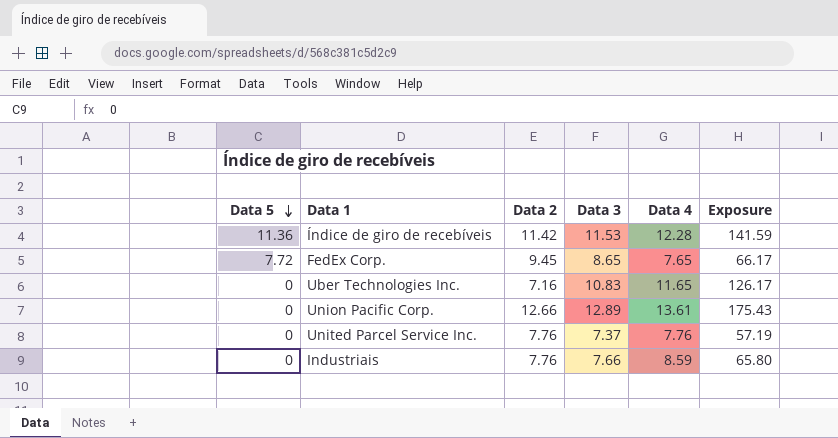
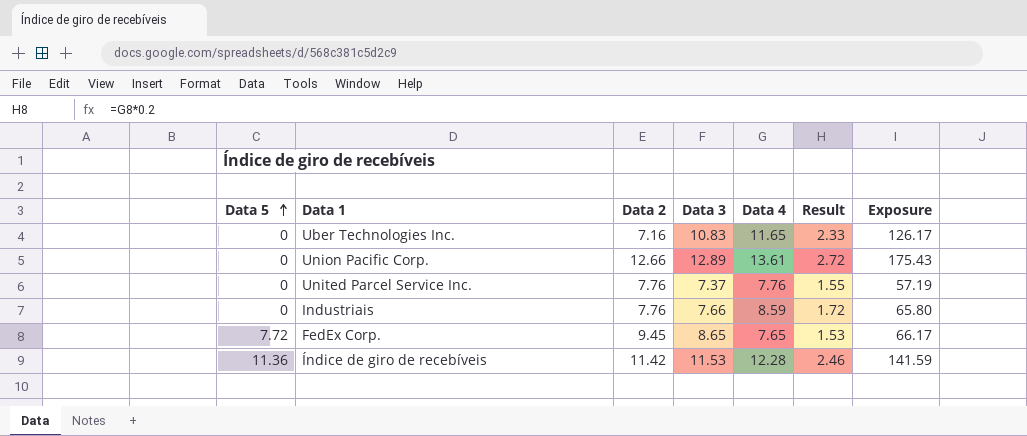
row order: Data 5 descending -> Data 5 ascending
column Result | formula: none -> [Data 4] * 0.2

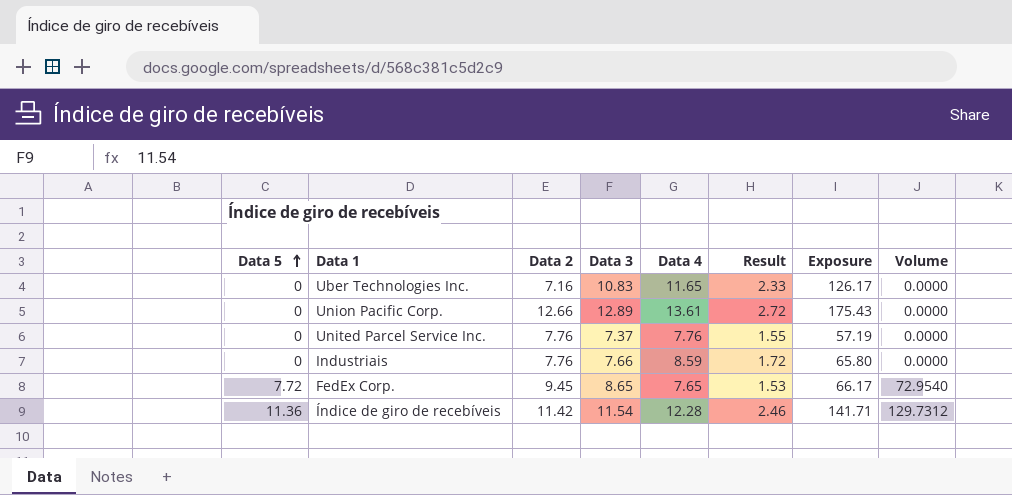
column Volume | formula: none -> [Data 5] * [Data 2]
Índice de giro de recebíveis | Data 3: 11.53 -> 11.54
Índice de giro de recebíveis | Exposure: 141.59 -> 141.71

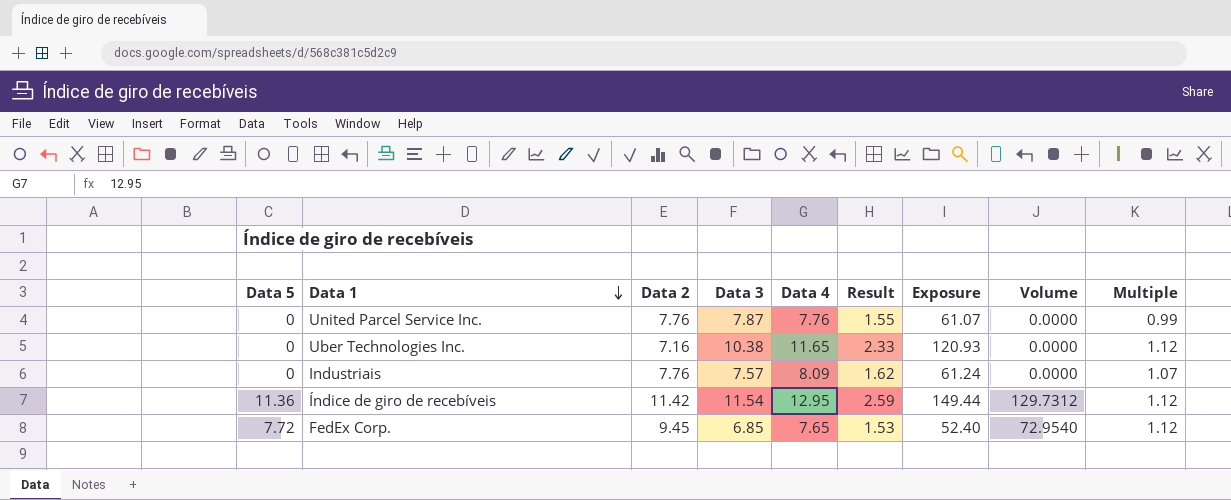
row order: Data 5 ascending -> Data 1 descending
column Multiple | formula: none -> [Data 4] / [Data 3]
row Union Pacific Corp.: 0 | 12.66 | 12.89 | 13.61 | 2.72 | 175.43 | 0.0000 -> none
United Parcel Service Inc. | Data 3: 7.37 -> 7.87
United Parcel Service Inc. | Exposure: 57.19 -> 61.07
Uber Technologies Inc. | Data 3: 10.83 -> 10.38
Uber Technologies Inc. | Exposure: 126.17 -> 120.93
Industriais | Data 3: 7.66 -> 7.57
Industriais | Data 4: 8.59 -> 8.09
Industriais | Result: 1.72 -> 1.62
Industriais | Exposure: 65.80 -> 61.24
Índice de giro de recebíveis | Data 4: 12.28 -> 12.95
Índice de giro de recebíveis | Result: 2.46 -> 2.59
Índice de giro de recebíveis | Exposure: 141.71 -> 149.44
FedEx Corp. | Data 3: 8.65 -> 6.85
FedEx Corp. | Exposure: 66.17 -> 52.40

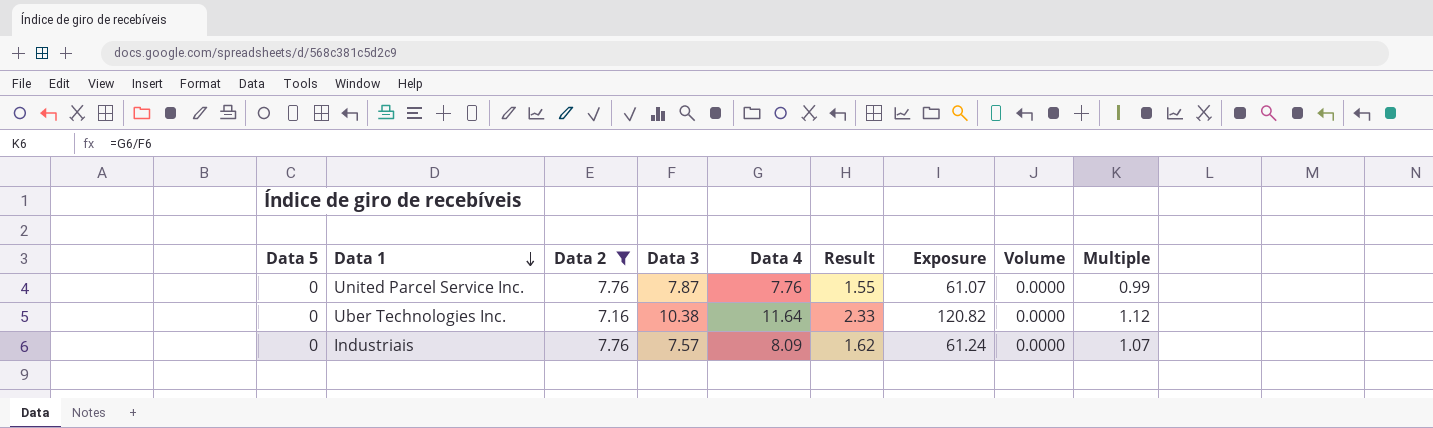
filter: none -> Data 2 <= 7.76
Uber Technologies Inc. | Data 4: 11.65 -> 11.64
Uber Technologies Inc. | Exposure: 120.93 -> 120.82

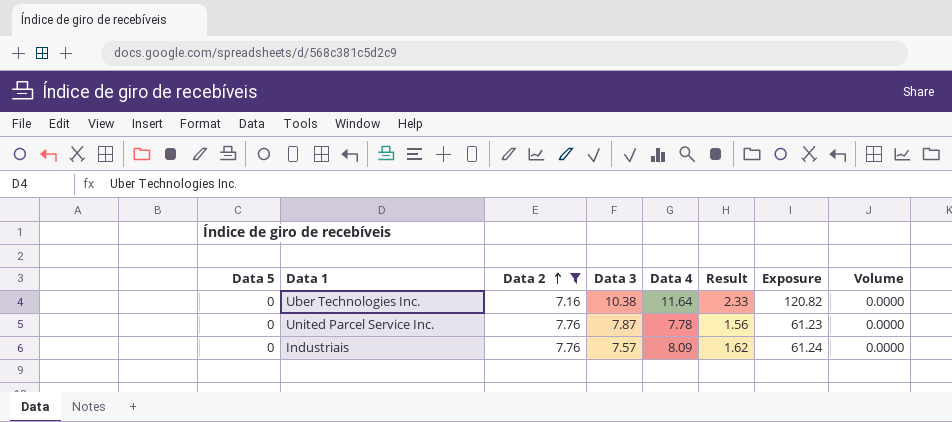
row order: Data 1 descending -> Data 2 ascending
column Multiple | formula: [Data 4] / [Data 3] -> none
United Parcel Service Inc. | Data 4: 7.76 -> 7.78
United Parcel Service Inc. | Result: 1.55 -> 1.56
United Parcel Service Inc. | Exposure: 61.07 -> 61.23

